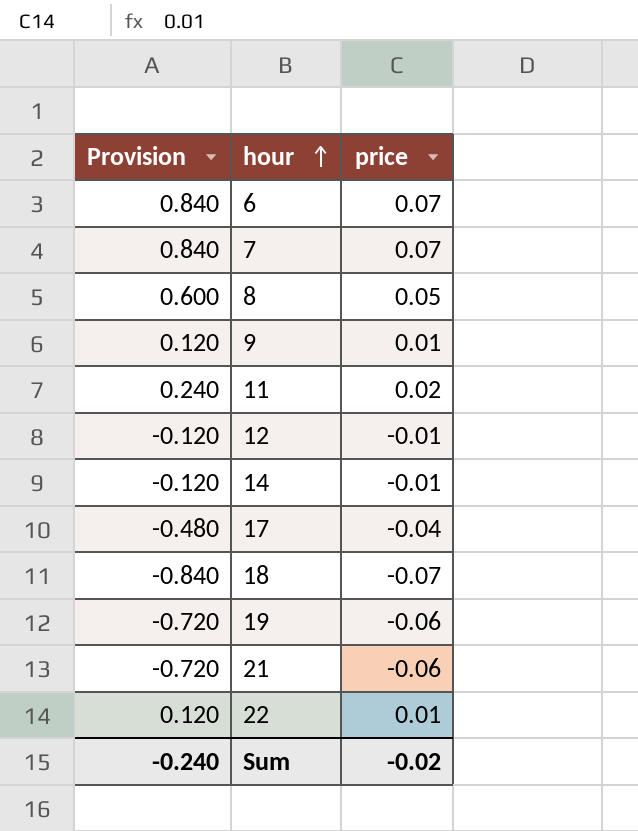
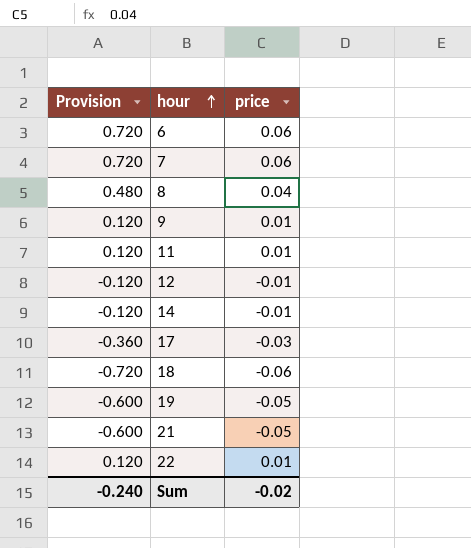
6 | Provision: 0.840 -> 0.720
6 | price: 0.07 -> 0.06
7 | Provision: 0.840 -> 0.720
7 | price: 0.07 -> 0.06
8 | Provision: 0.600 -> 0.480
8 | price: 0.05 -> 0.04
11 | Provision: 0.240 -> 0.120
11 | price: 0.02 -> 0.01
17 | Provision: -0.480 -> -0.360
17 | price: -0.04 -> -0.03
18 | Provision: -0.840 -> -0.720
18 | price: -0.07 -> -0.06
19 | Provision: -0.720 -> -0.600
19 | price: -0.06 -> -0.05
21 | Provision: -0.720 -> -0.600
21 | price: -0.06 -> -0.05

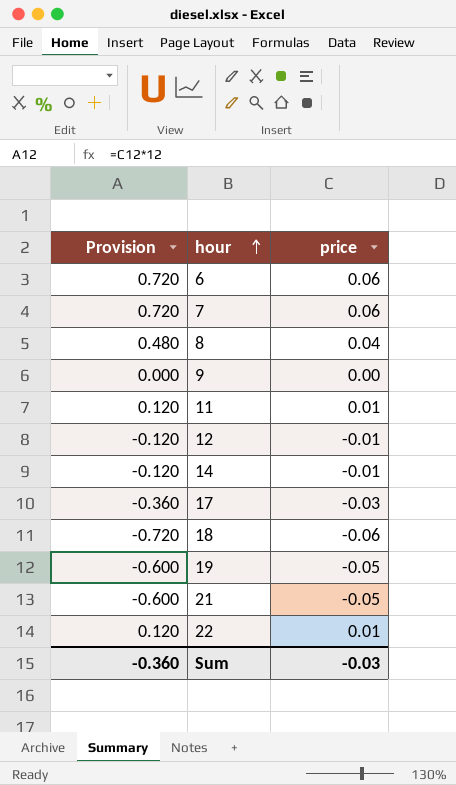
9 | Provision: 0.120 -> 0.000
9 | price: 0.01 -> 0.00
Sum | Provision: -0.240 -> -0.360
Sum | price: -0.02 -> -0.03

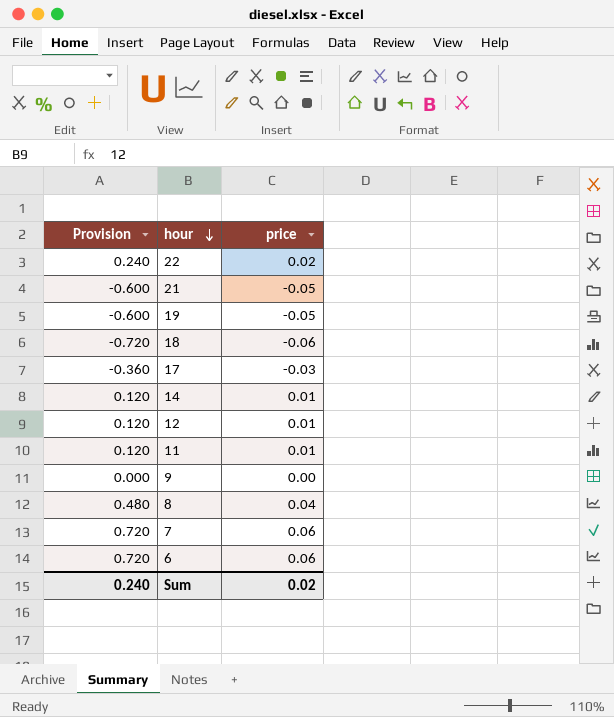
row order: hour ascending -> hour descending
22 | Provision: 0.120 -> 0.240
22 | price: 0.01 -> 0.02
14 | Provision: -0.120 -> 0.120
14 | price: -0.01 -> 0.01
12 | Provision: -0.120 -> 0.120
12 | price: -0.01 -> 0.01
Sum | Provision: -0.360 -> 0.240
Sum | price: -0.03 -> 0.02

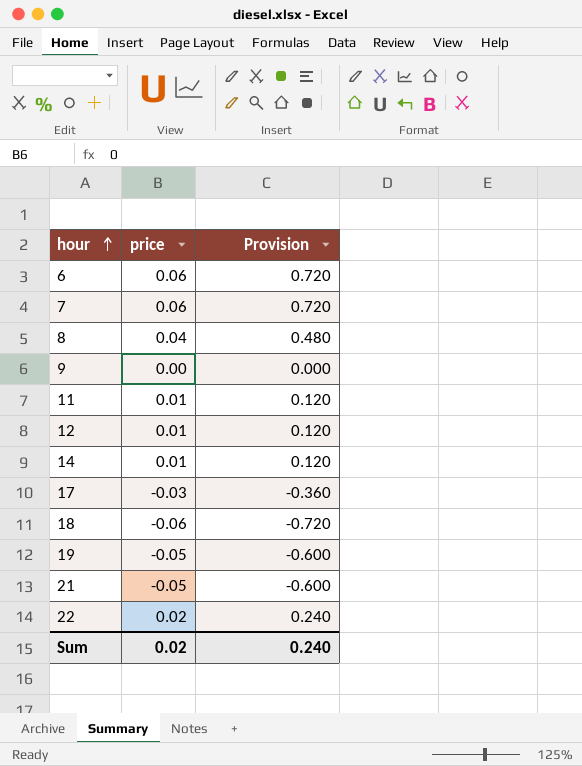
row order: hour descending -> hour ascending
column Provision | position: 1 -> 3

